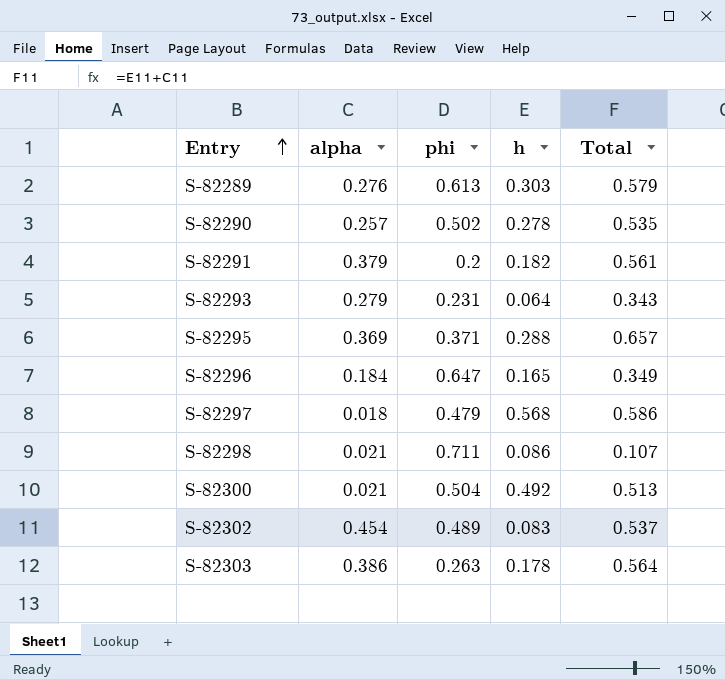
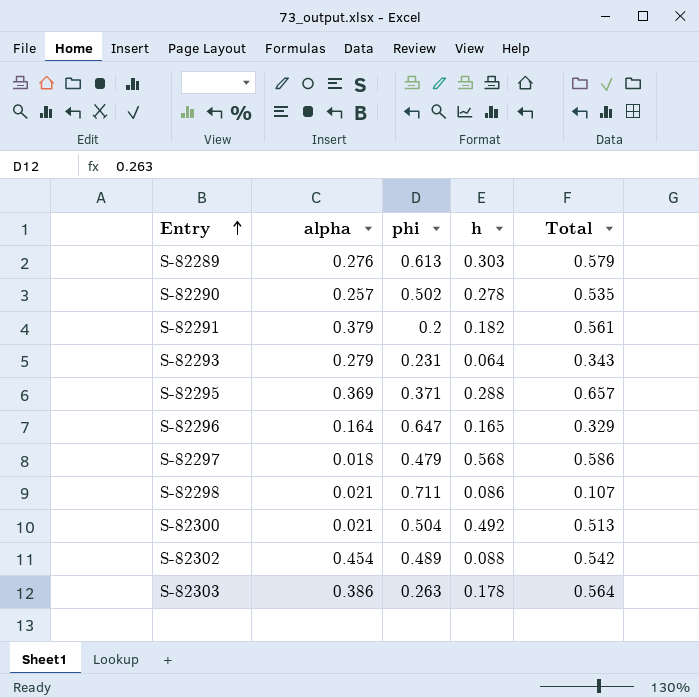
S-82296 | alpha: 0.184 -> 0.164
S-82296 | Total: 0.349 -> 0.329
S-82302 | h: 0.083 -> 0.088
S-82302 | Total: 0.537 -> 0.542

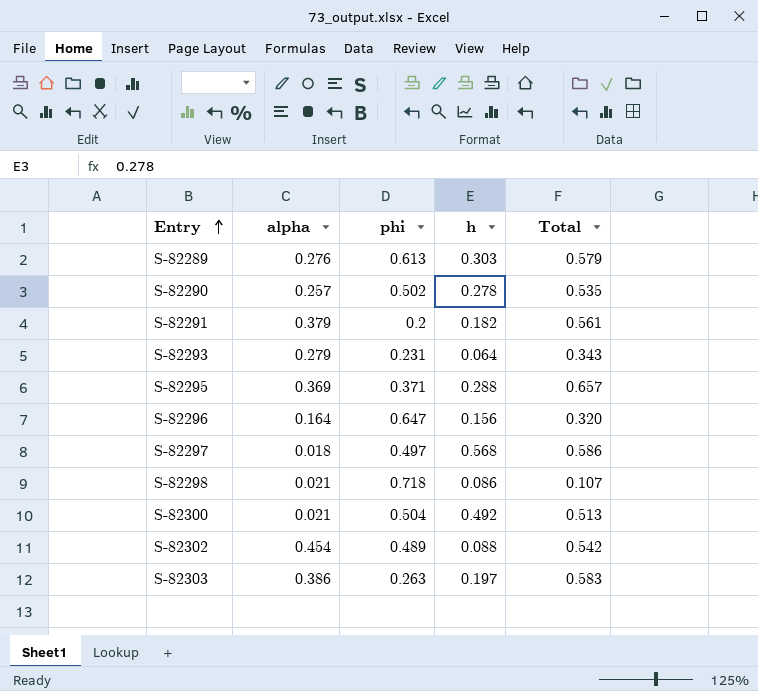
S-82296 | h: 0.165 -> 0.156
S-82296 | Total: 0.329 -> 0.320
S-82297 | phi: 0.479 -> 0.497
S-82298 | phi: 0.711 -> 0.718
S-82303 | h: 0.178 -> 0.197
S-82303 | Total: 0.564 -> 0.583

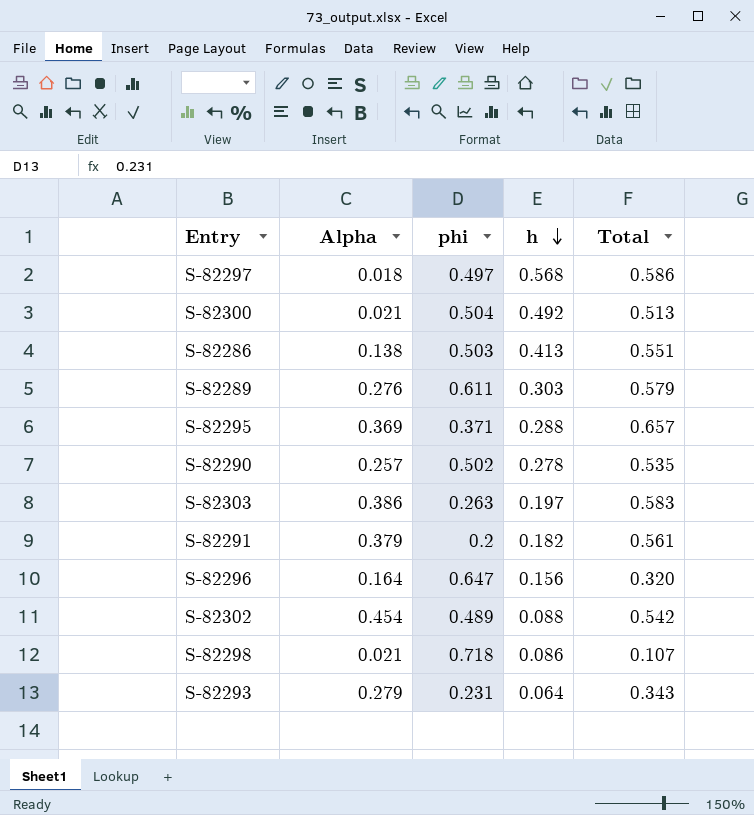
row order: Entry ascending -> h descending
column name: alpha -> Alpha
row S-82286: none -> 0.138 | 0.503 | 0.413 | 0.551
S-82289 | phi: 0.613 -> 0.611

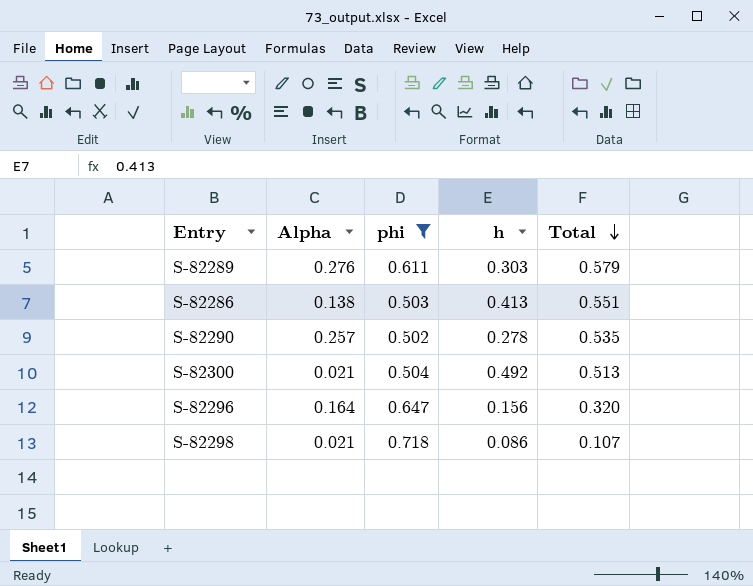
filter: none -> phi >= 0.502
row order: h descending -> Total descending

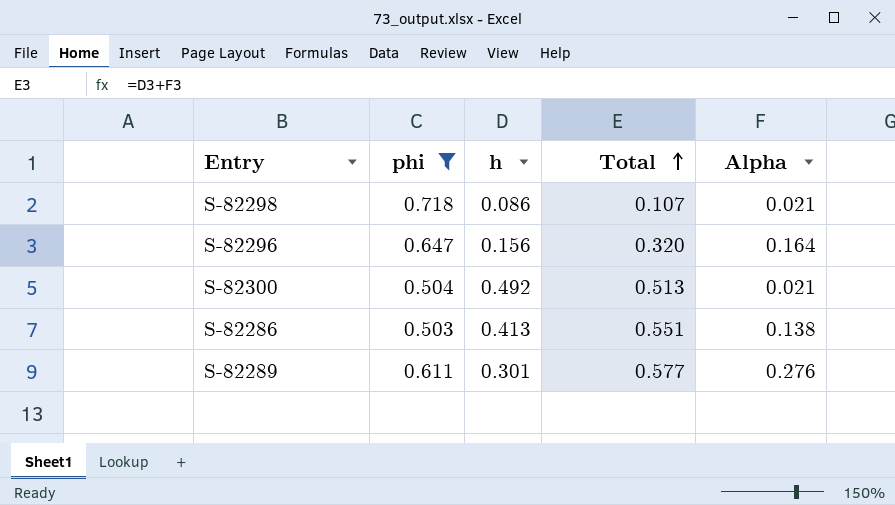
row order: Total descending -> Total ascending
column Alpha | position: 2 -> 5
row S-82290: 0.257 | 0.502 | 0.278 | 0.535 -> none
S-82289 | h: 0.303 -> 0.301
S-82289 | Total: 0.579 -> 0.577

